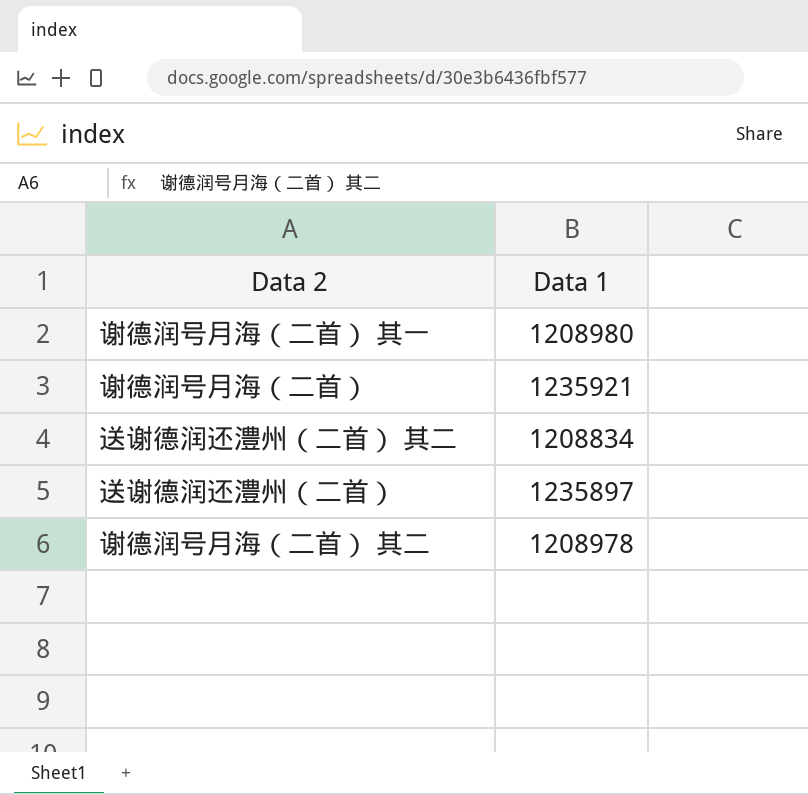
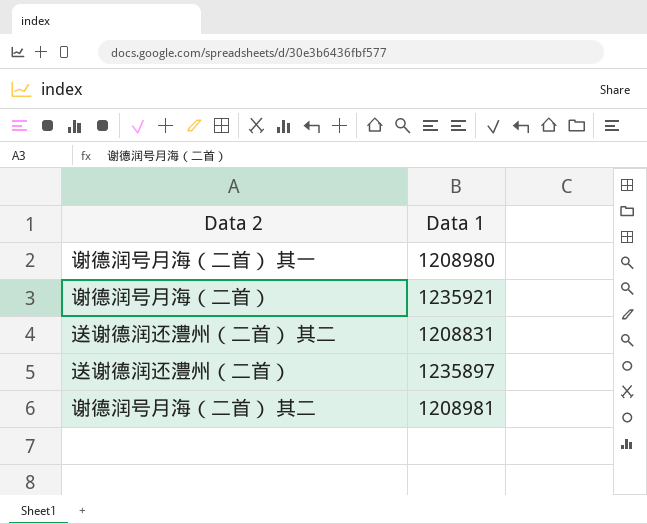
送谢德润还澧州（二首） 其二 | Data 1: 1208834 -> 1208831
谢德润号月海（二首） 其二 | Data 1: 1208978 -> 1208981

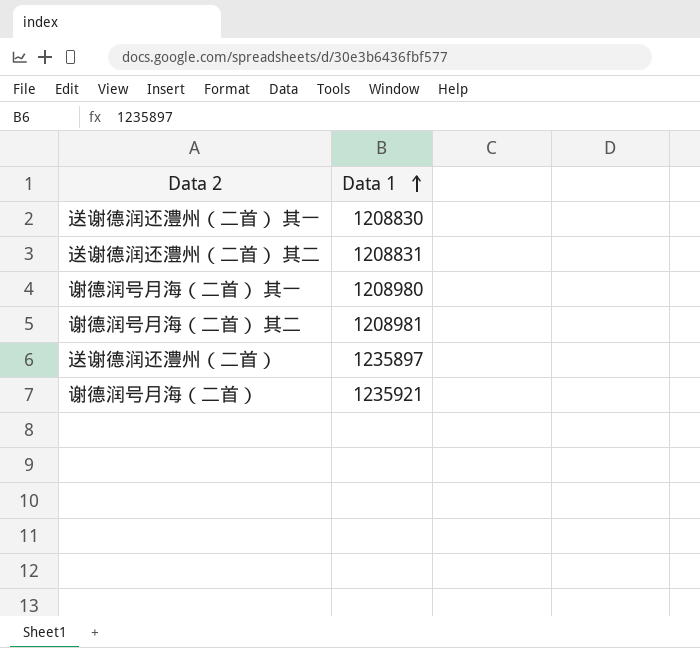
row order: none -> Data 1 ascending
row 送谢德润还澧州（二首） 其一: none -> 1208830

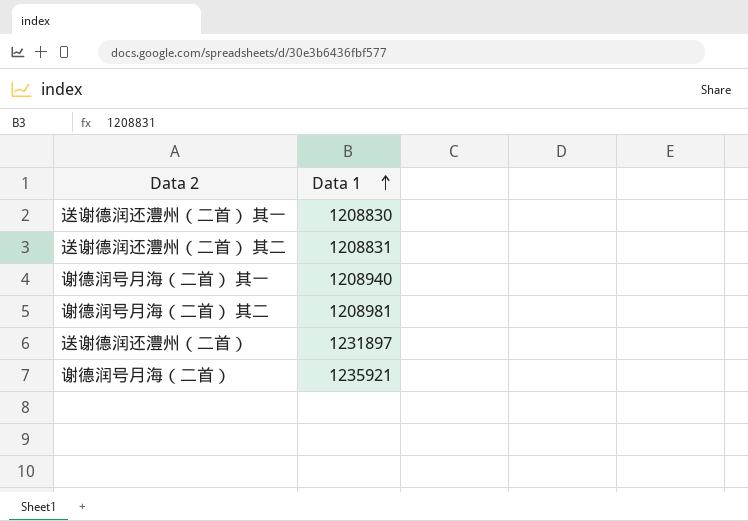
谢德润号月海（二首） 其一 | Data 1: 1208980 -> 1208940
送谢德润还澧州（二首） | Data 1: 1235897 -> 1231897

